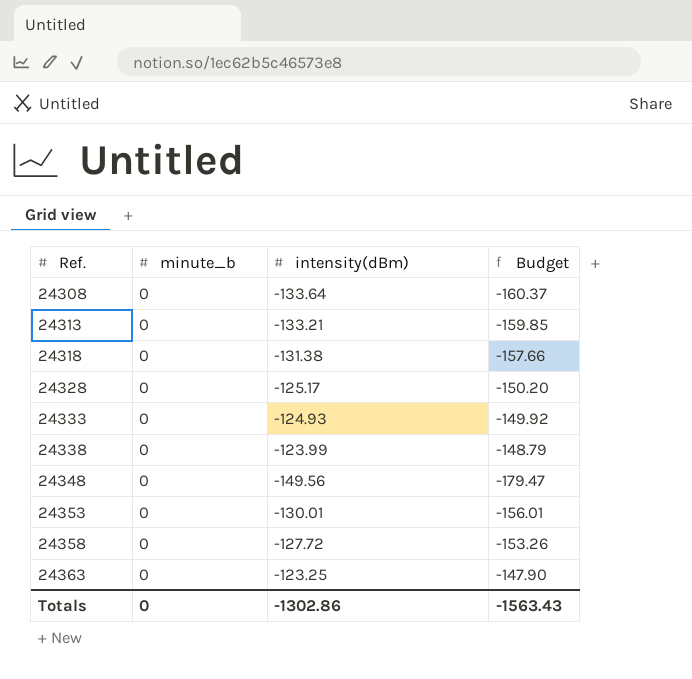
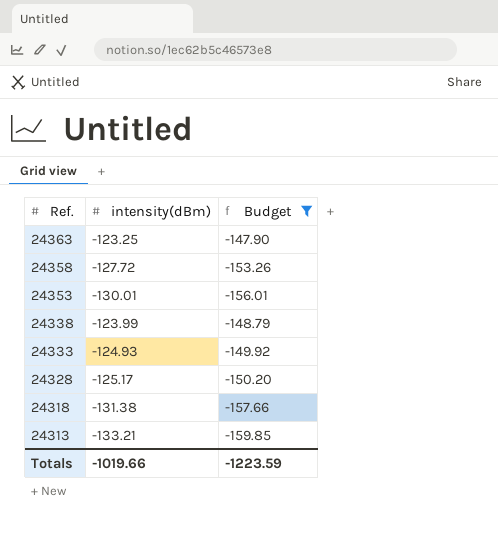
filter: none -> Budget >= -159.85
row order: Ref. ascending -> Ref. descending
column minute_b | position: 2 -> none
Totals | intensity(dBm): -1302.86 -> -1019.66
Totals | Budget: -1563.43 -> -1223.59

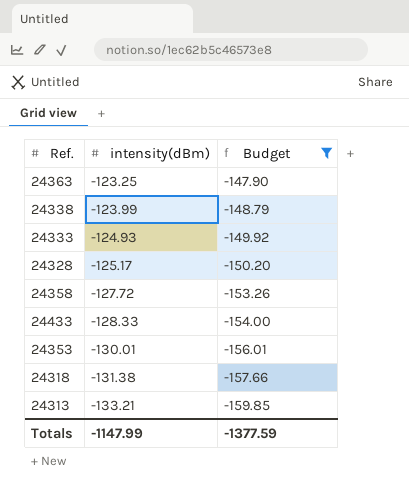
row order: Ref. descending -> intensity(dBm) descending
row 24433: none -> -128.33 | -154.00
Totals | intensity(dBm): -1019.66 -> -1147.99
Totals | Budget: -1223.59 -> -1377.59

